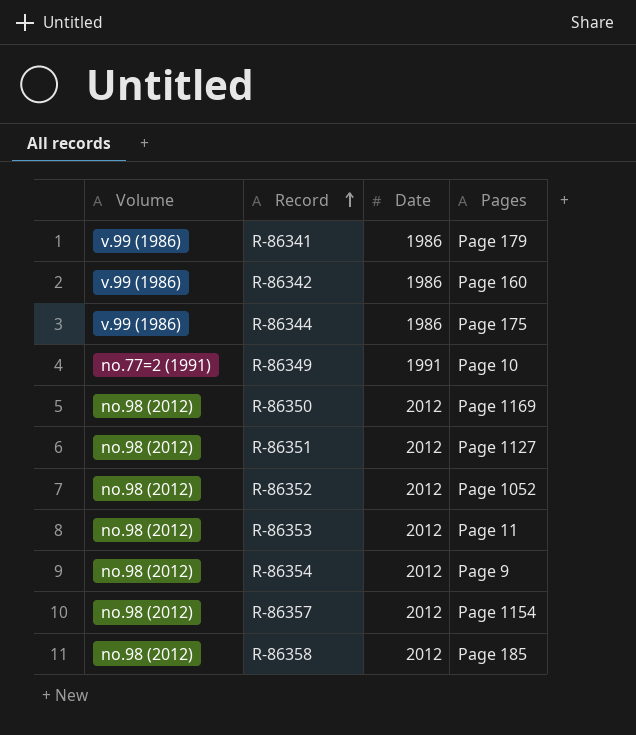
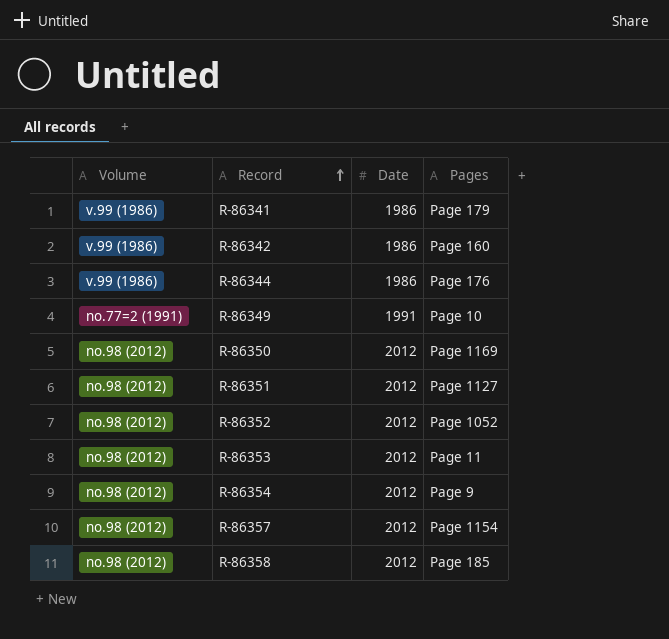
R-86344 | Pages: Page 175 -> Page 176

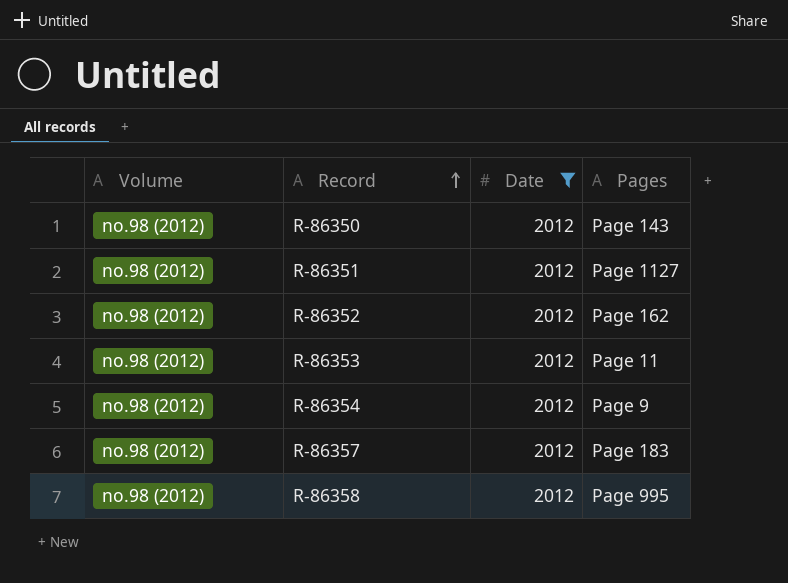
filter: none -> Date = 2012
R-86350 | Pages: Page 1169 -> Page 143
R-86352 | Pages: Page 1052 -> Page 162
R-86357 | Pages: Page 1154 -> Page 183
R-86358 | Pages: Page 185 -> Page 995

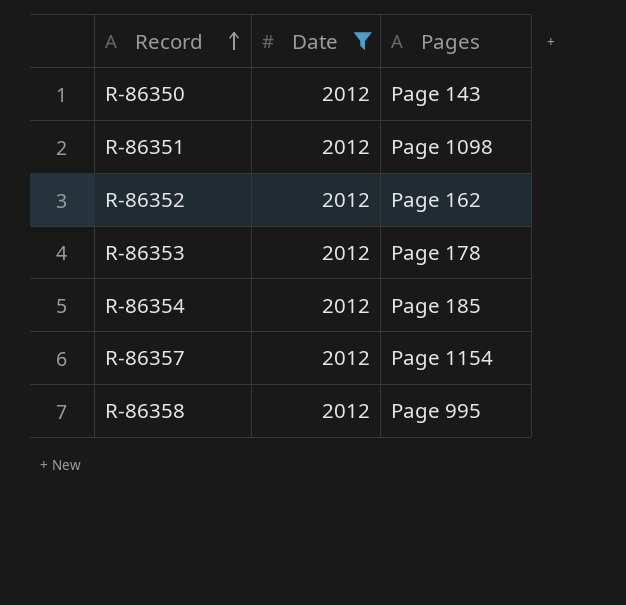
column Volume | position: 1 -> none
R-86351 | Pages: Page 1127 -> Page 1098
R-86353 | Pages: Page 11 -> Page 178
R-86354 | Pages: Page 9 -> Page 185
R-86357 | Pages: Page 183 -> Page 1154

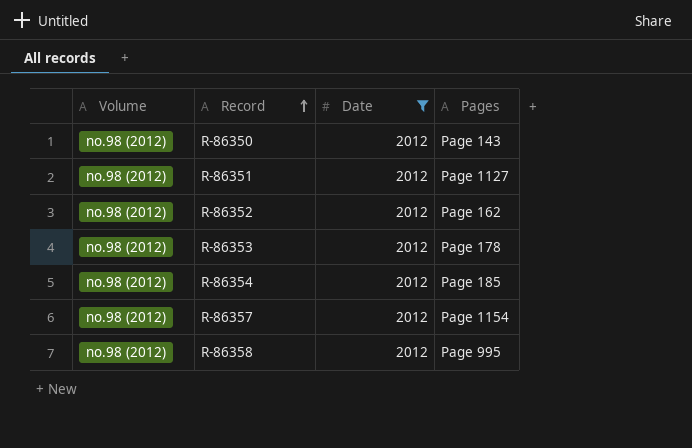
column Volume | position: none -> 1
R-86351 | Pages: Page 1098 -> Page 1127

